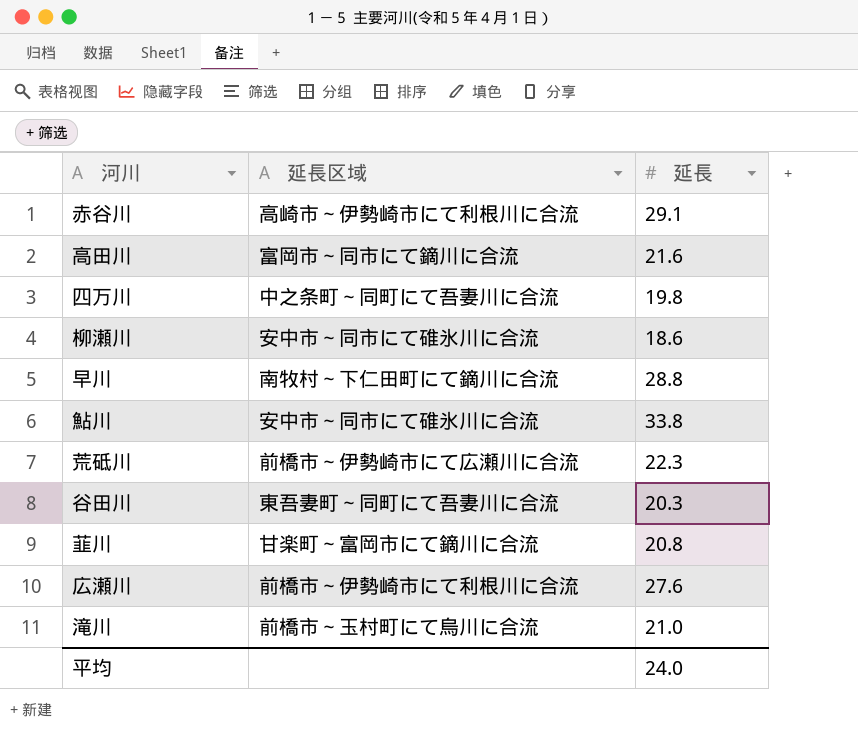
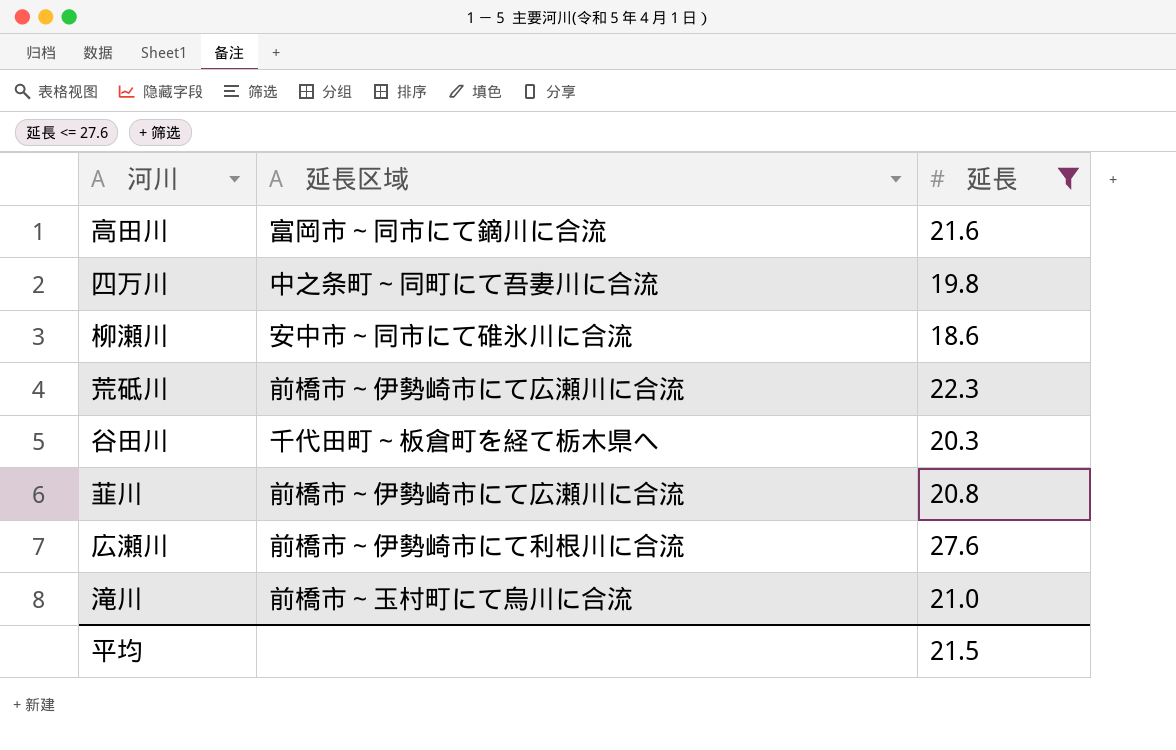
filter: none -> 延長 <= 27.6
谷田川 | 延長区域: 東吾妻町～同町にて吾妻川に合流 -> 千代田町～板倉町を経て栃木県へ
韮川 | 延長区域: 甘楽町～富岡市にて鏑川に合流 -> 前橋市～伊勢崎市にて広瀬川に合流
平均 | 延長: 24.0 -> 21.5

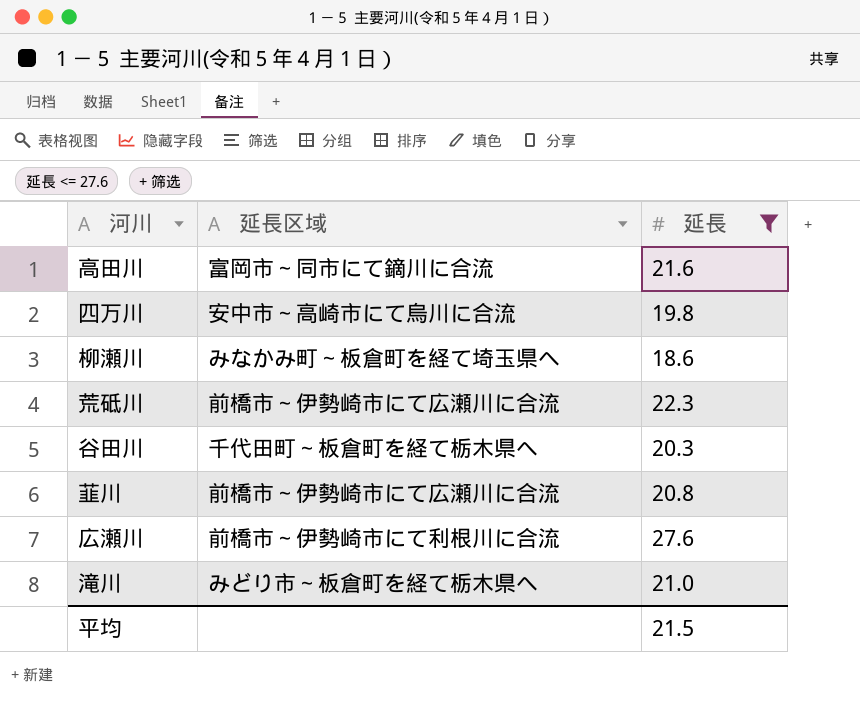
四万川 | 延長区域: 中之条町～同町にて吾妻川に合流 -> 安中市～高崎市にて烏川に合流
柳瀬川 | 延長区域: 安中市～同市にて碓氷川に合流 -> みなかみ町～板倉町を経て埼玉県へ
滝川 | 延長区域: 前橋市～玉村町にて烏川に合流 -> みどり市～板倉町を経て栃木県へ

